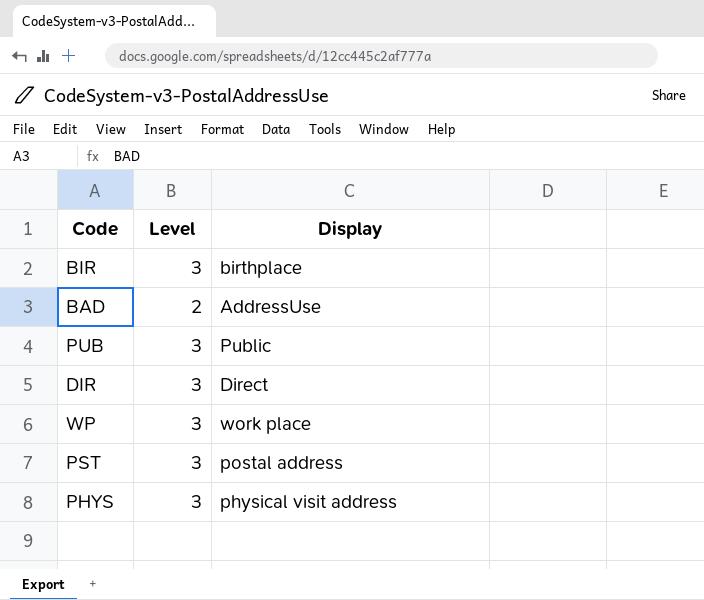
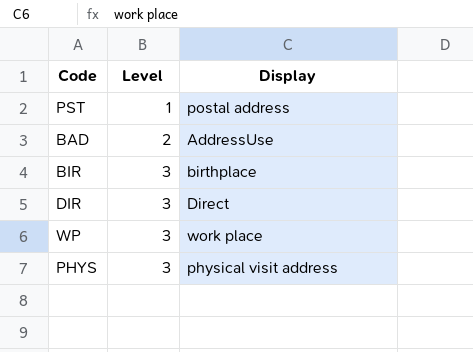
row order: none -> Level ascending
row PUB: 3 | Public -> none
PST | Level: 3 -> 1

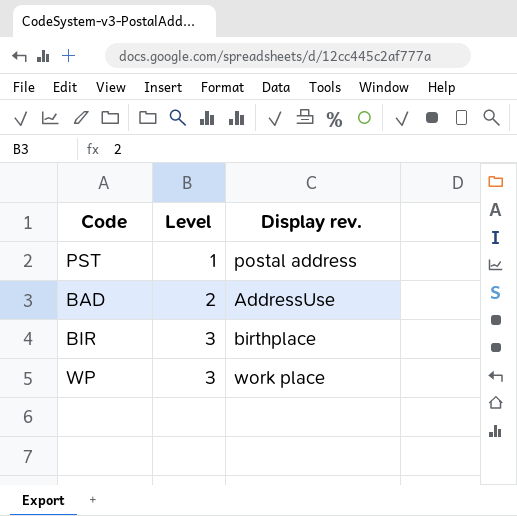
column name: Display -> Display rev.
row DIR: 3 | Direct -> none
row PHYS: 3 | physical visit address -> none

